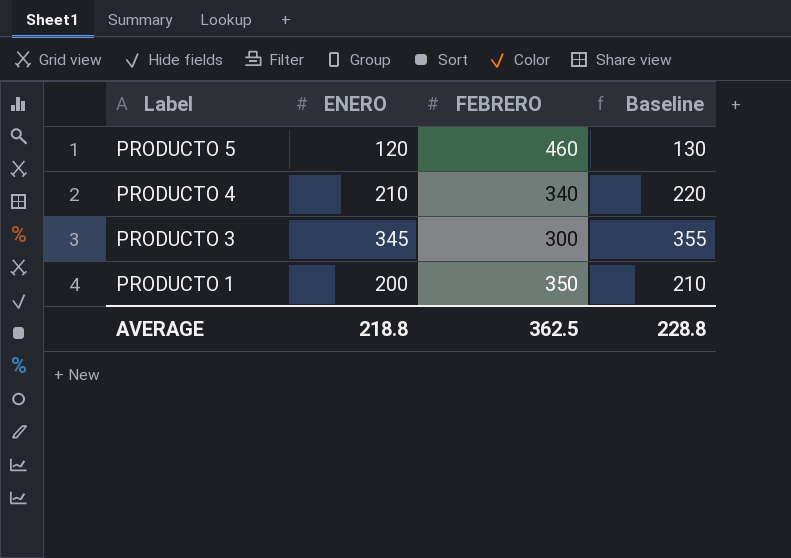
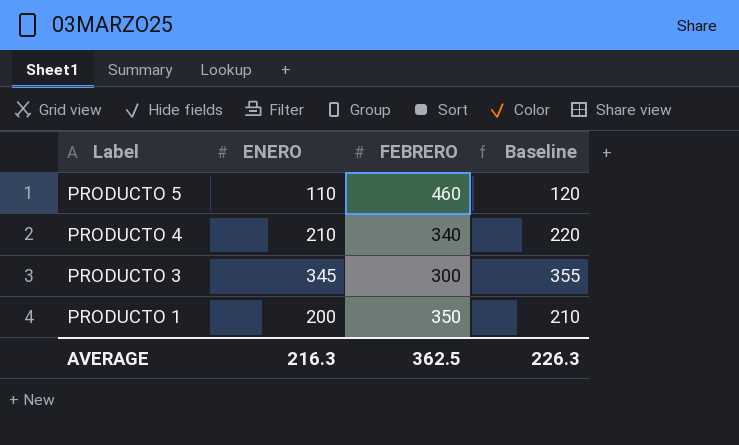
PRODUCTO 5 | ENERO: 120 -> 110
PRODUCTO 5 | Baseline: 130 -> 120
AVERAGE | ENERO: 218.8 -> 216.3
AVERAGE | Baseline: 228.8 -> 226.3

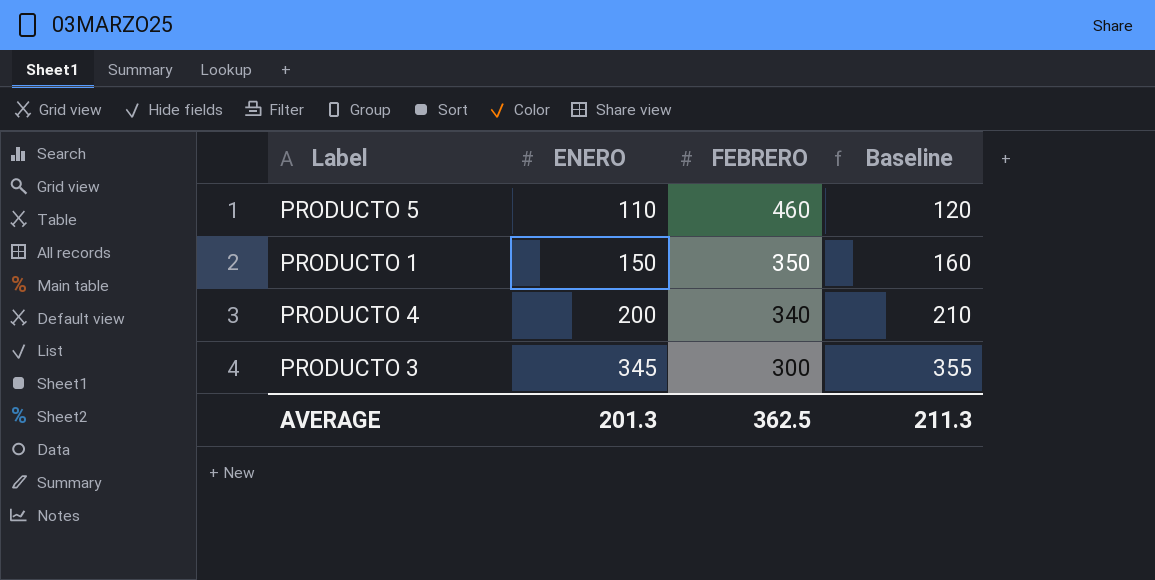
row order: Label descending -> ENERO ascending
PRODUCTO 1 | ENERO: 200 -> 150
PRODUCTO 1 | Baseline: 210 -> 160
PRODUCTO 4 | ENERO: 210 -> 200
PRODUCTO 4 | Baseline: 220 -> 210
AVERAGE | ENERO: 216.3 -> 201.3
AVERAGE | Baseline: 226.3 -> 211.3

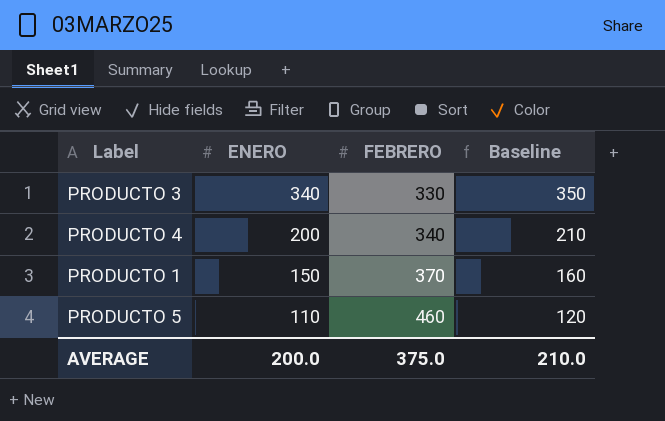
row order: ENERO ascending -> ENERO descending
PRODUCTO 3 | ENERO: 345 -> 340
PRODUCTO 3 | FEBRERO: 300 -> 330
PRODUCTO 3 | Baseline: 355 -> 350
PRODUCTO 1 | FEBRERO: 350 -> 370
AVERAGE | ENERO: 201.3 -> 200.0
AVERAGE | FEBRERO: 362.5 -> 375.0
AVERAGE | Baseline: 211.3 -> 210.0

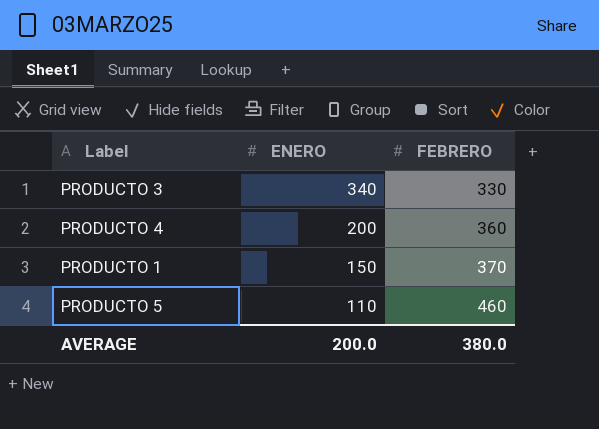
column Baseline | formula: [ENERO] + 10 -> none
PRODUCTO 4 | FEBRERO: 340 -> 360
AVERAGE | FEBRERO: 375.0 -> 380.0

